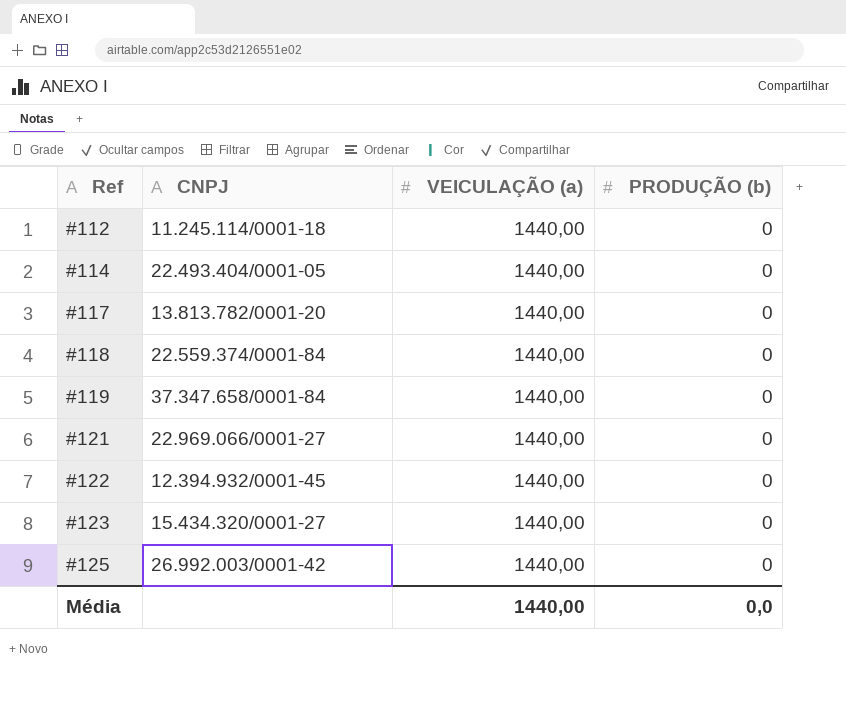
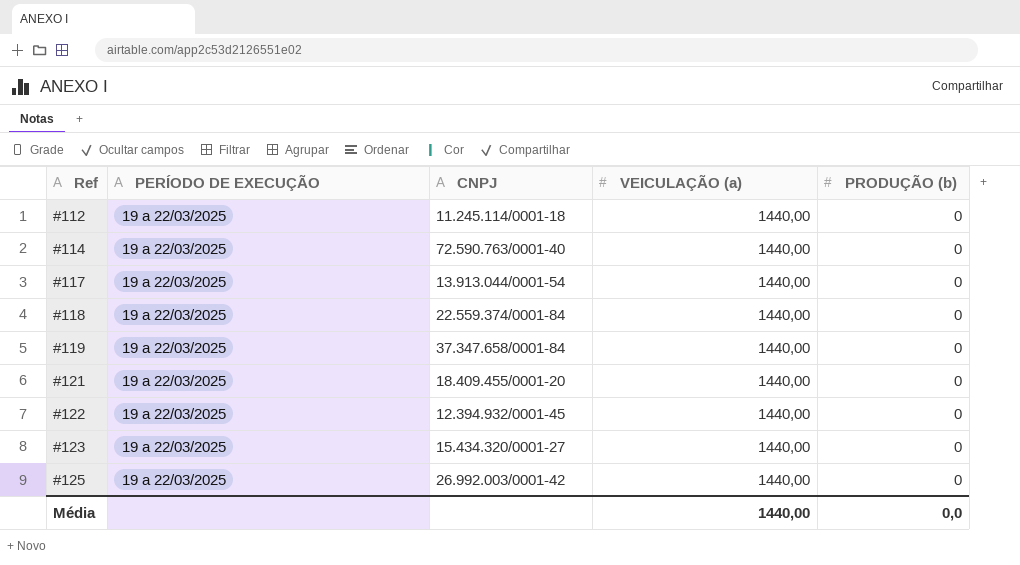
column PERÍODO DE EXECUÇÃO | position: none -> 2
#114 | CNPJ: 22.493.404/0001-05 -> 72.590.763/0001-40
#117 | CNPJ: 13.813.782/0001-20 -> 13.913.044/0001-54
#121 | CNPJ: 22.969.066/0001-27 -> 18.409.455/0001-20

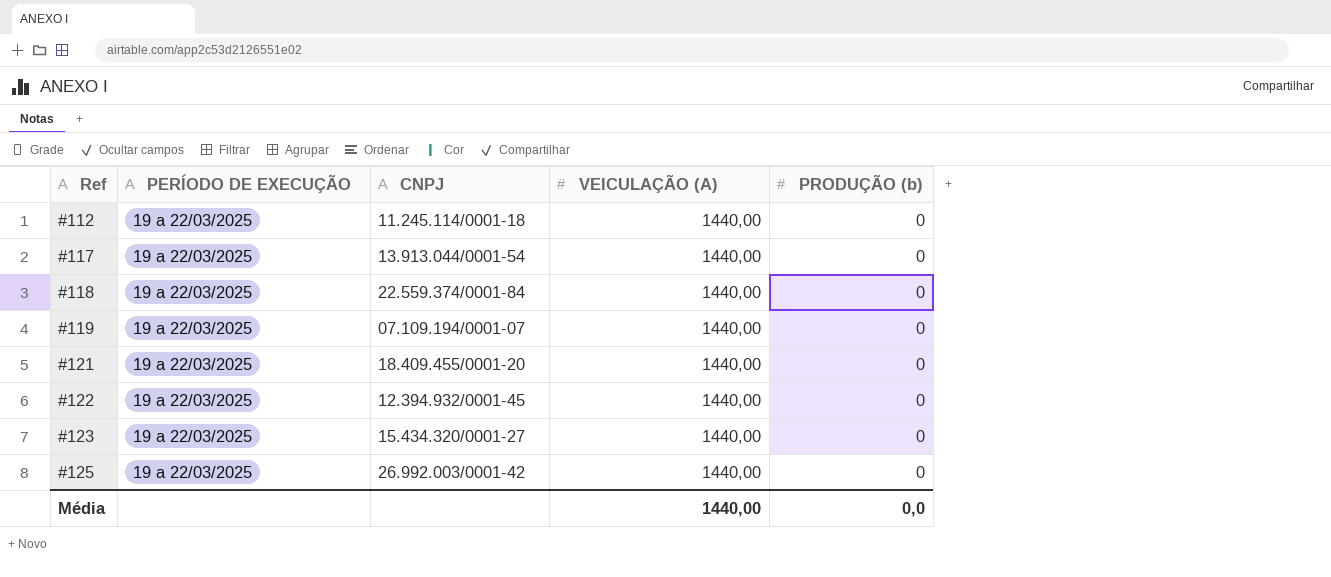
column name: VEICULAÇÃO (a) -> VEICULAÇÃO (A)
row #114: 19 a 22/03/2025 | 72.590.763/0001-40 | 1440,00 | 0 -> none
#119 | CNPJ: 37.347.658/0001-84 -> 07.109.194/0001-07

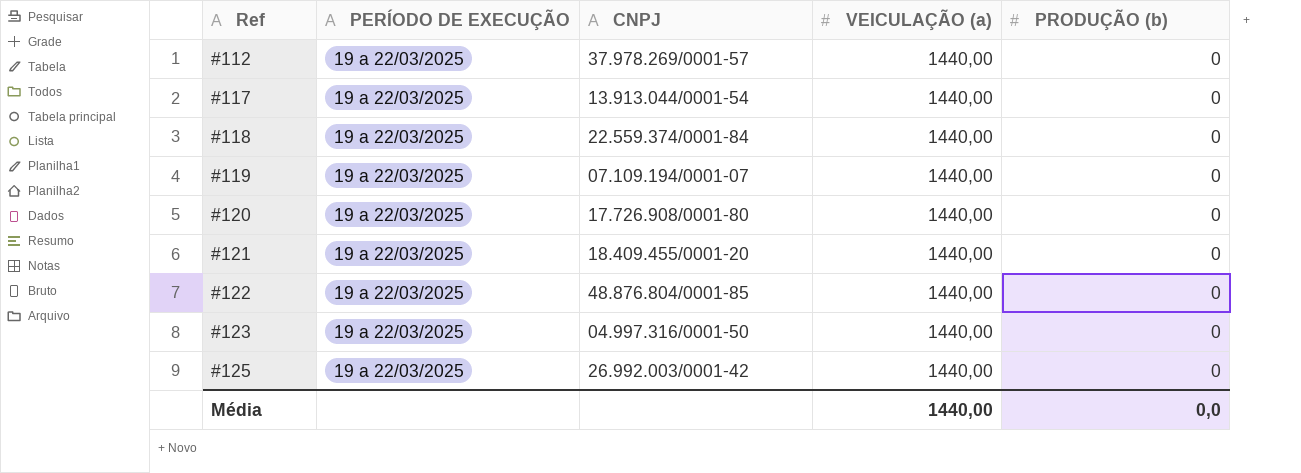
column name: VEICULAÇÃO (A) -> VEICULAÇÃO (a)
#112 | CNPJ: 11.245.114/0001-18 -> 37.978.269/0001-57
row #120: none -> 19 a 22/03/2025 | 17.726.908/0001-80 | 1440,00 | 0
#122 | CNPJ: 12.394.932/0001-45 -> 48.876.804/0001-85
#123 | CNPJ: 15.434.320/0001-27 -> 04.997.316/0001-50

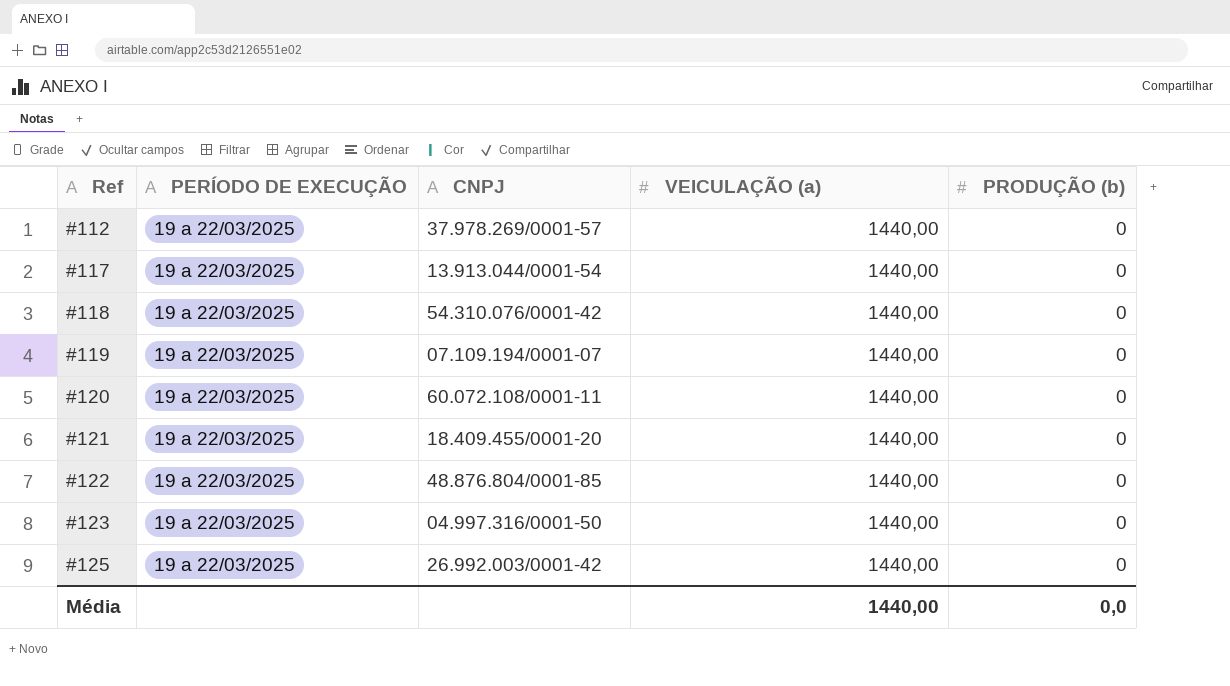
#118 | CNPJ: 22.559.374/0001-84 -> 54.310.076/0001-42
#120 | CNPJ: 17.726.908/0001-80 -> 60.072.108/0001-11

